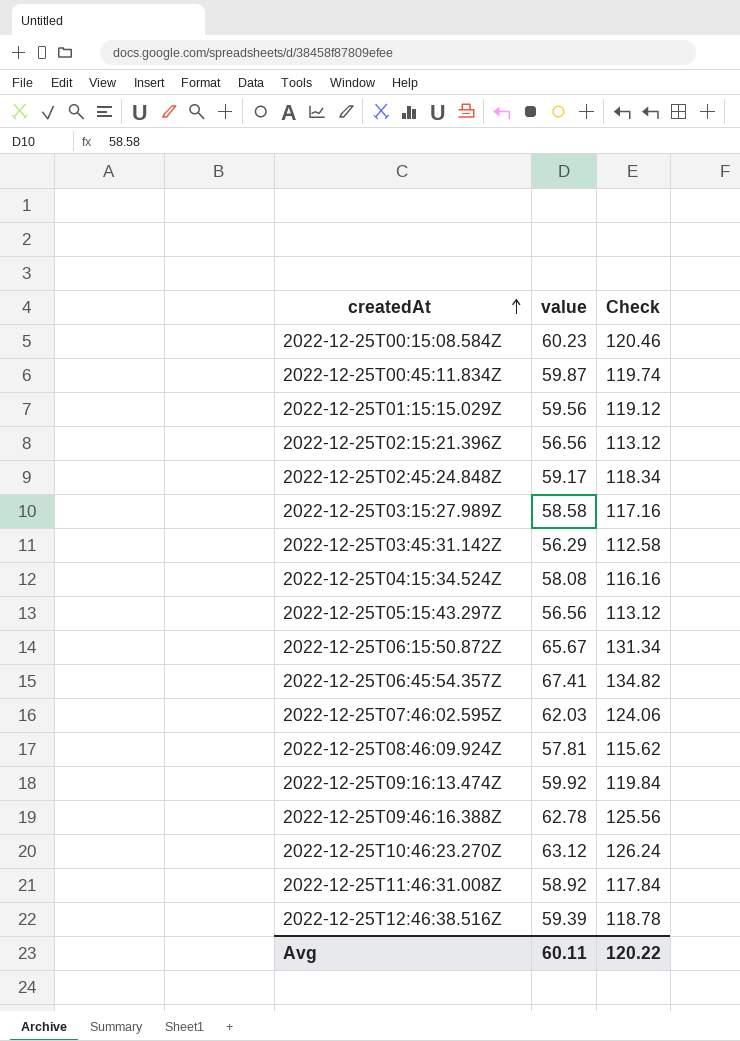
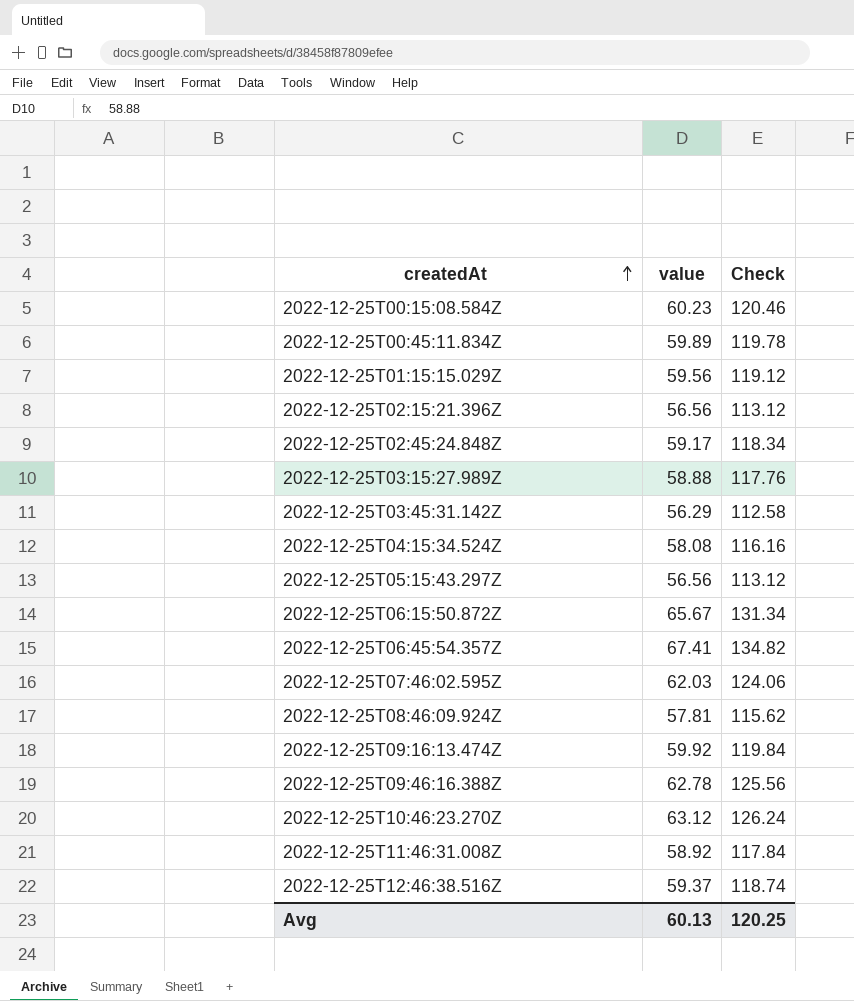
2022-12-25T00:45:11.834Z | value: 59.87 -> 59.89
2022-12-25T00:45:11.834Z | Check: 119.74 -> 119.78
2022-12-25T03:15:27.989Z | value: 58.58 -> 58.88
2022-12-25T03:15:27.989Z | Check: 117.16 -> 117.76
2022-12-25T12:46:38.516Z | value: 59.39 -> 59.37
2022-12-25T12:46:38.516Z | Check: 118.78 -> 118.74
Avg | value: 60.11 -> 60.13
Avg | Check: 120.22 -> 120.25

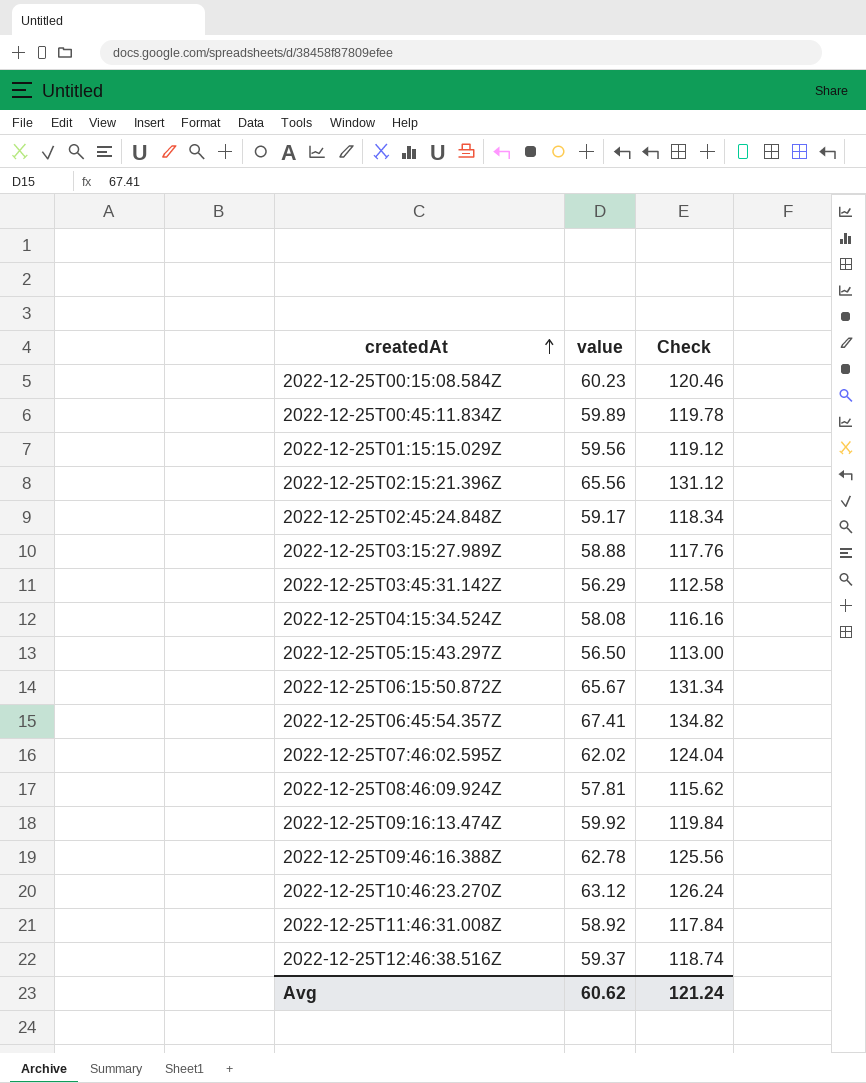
2022-12-25T02:15:21.396Z | value: 56.56 -> 65.56
2022-12-25T02:15:21.396Z | Check: 113.12 -> 131.12
2022-12-25T05:15:43.297Z | value: 56.56 -> 56.50
2022-12-25T05:15:43.297Z | Check: 113.12 -> 113.00
2022-12-25T07:46:02.595Z | value: 62.03 -> 62.02
2022-12-25T07:46:02.595Z | Check: 124.06 -> 124.04
Avg | value: 60.13 -> 60.62
Avg | Check: 120.25 -> 121.24

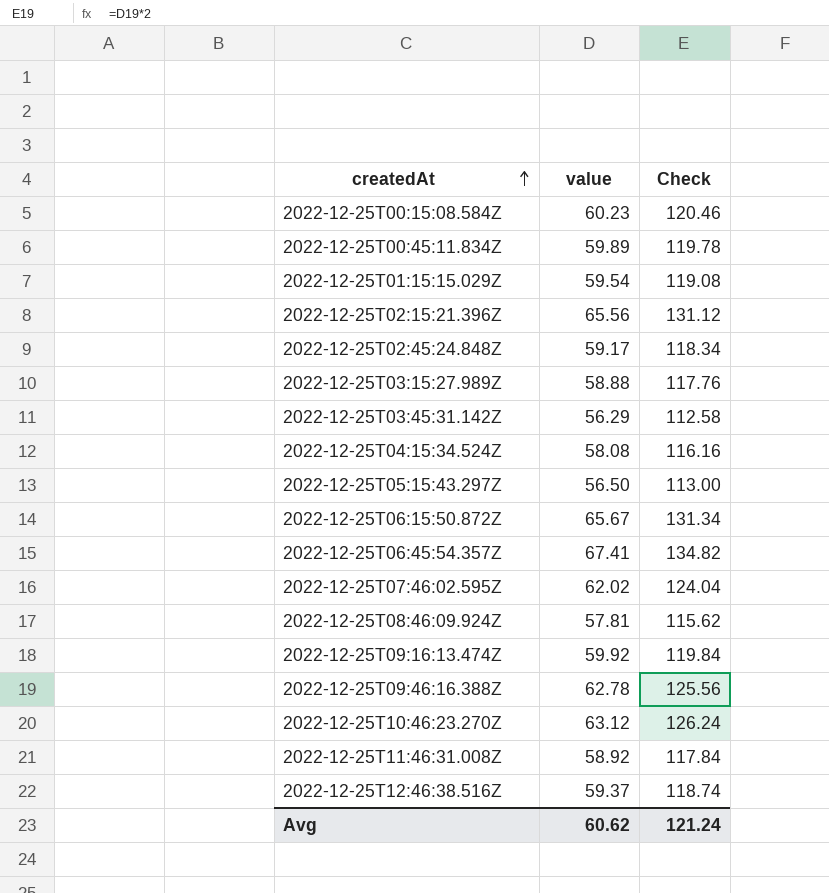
2022-12-25T01:15:15.029Z | value: 59.56 -> 59.54
2022-12-25T01:15:15.029Z | Check: 119.12 -> 119.08

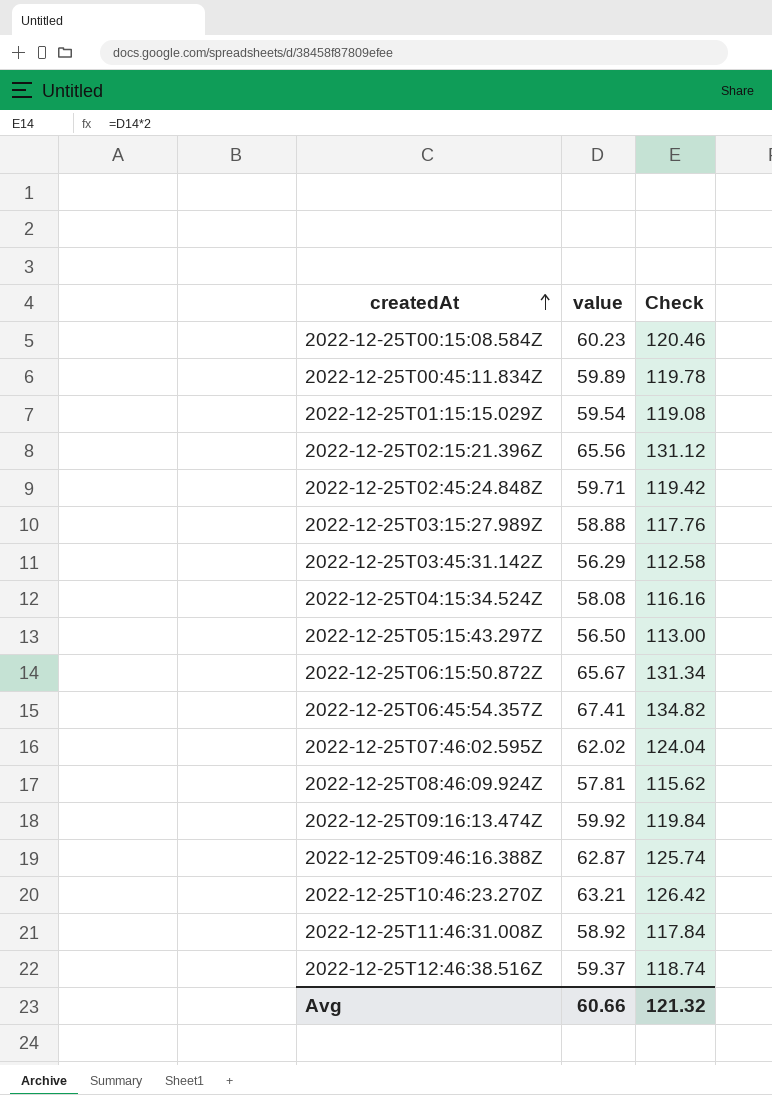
2022-12-25T02:45:24.848Z | value: 59.17 -> 59.71
2022-12-25T02:45:24.848Z | Check: 118.34 -> 119.42
2022-12-25T09:46:16.388Z | value: 62.78 -> 62.87
2022-12-25T09:46:16.388Z | Check: 125.56 -> 125.74
2022-12-25T10:46:23.270Z | value: 63.12 -> 63.21
2022-12-25T10:46:23.270Z | Check: 126.24 -> 126.42
Avg | value: 60.62 -> 60.66
Avg | Check: 121.24 -> 121.32

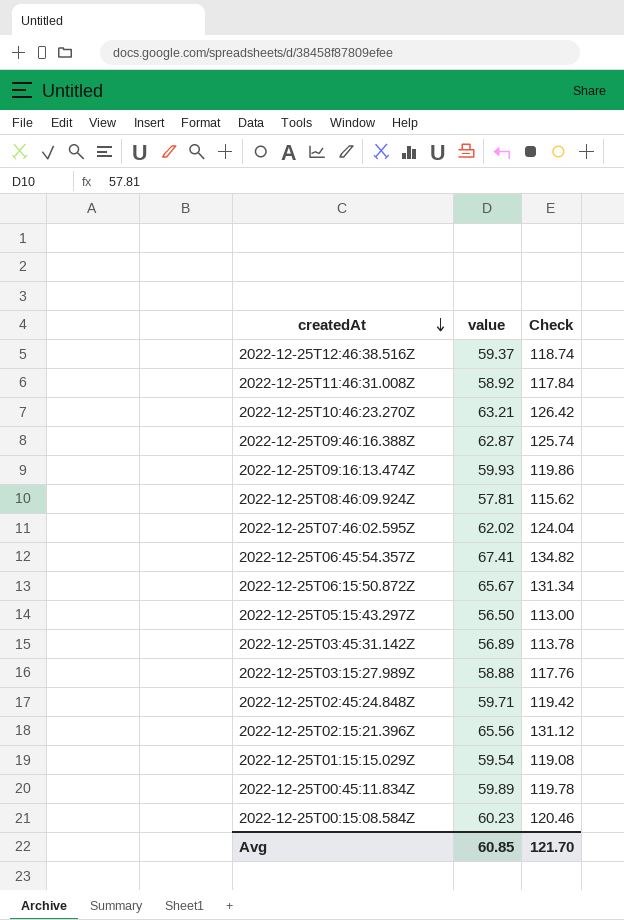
row order: createdAt ascending -> createdAt descending
row 2022-12-25T04:15:34.524Z: 58.08 | 116.16 -> none
2022-12-25T09:16:13.474Z | value: 59.92 -> 59.93
2022-12-25T09:16:13.474Z | Check: 119.84 -> 119.86
2022-12-25T03:45:31.142Z | value: 56.29 -> 56.89
2022-12-25T03:45:31.142Z | Check: 112.58 -> 113.78
Avg | value: 60.66 -> 60.85
Avg | Check: 121.32 -> 121.70

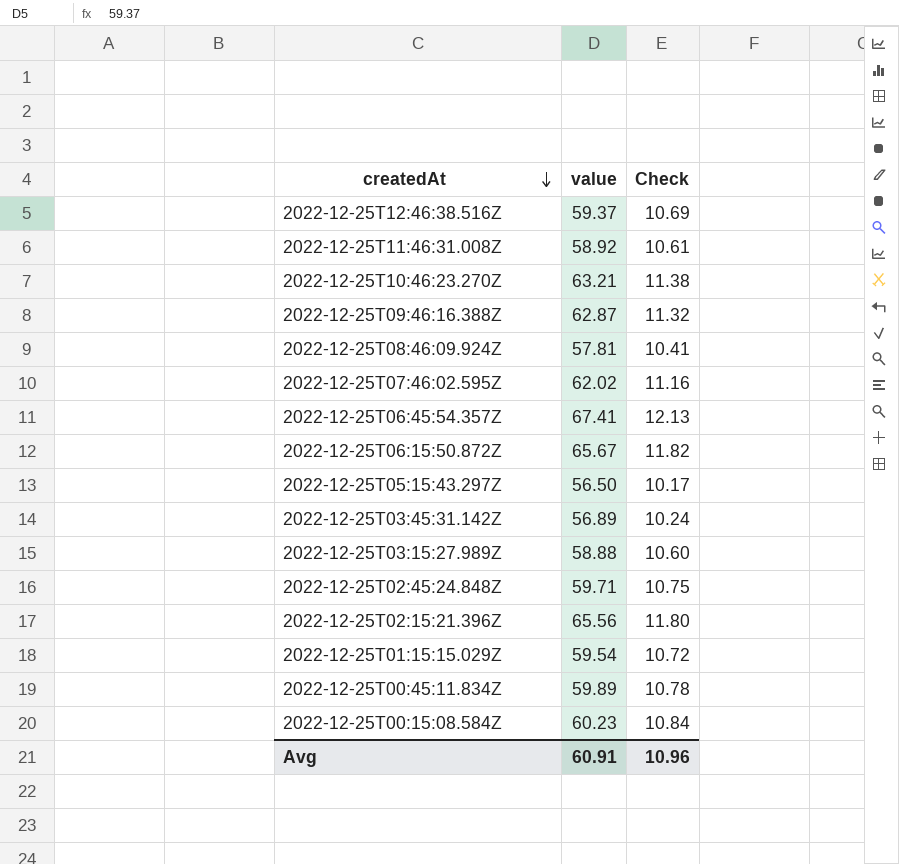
column Check | formula: [value] * 2 -> [value] * 0.18
row 2022-12-25T09:16:13.474Z: 59.93 | 119.86 -> none
Avg | value: 60.85 -> 60.91
Avg | Check: 121.70 -> 10.96

